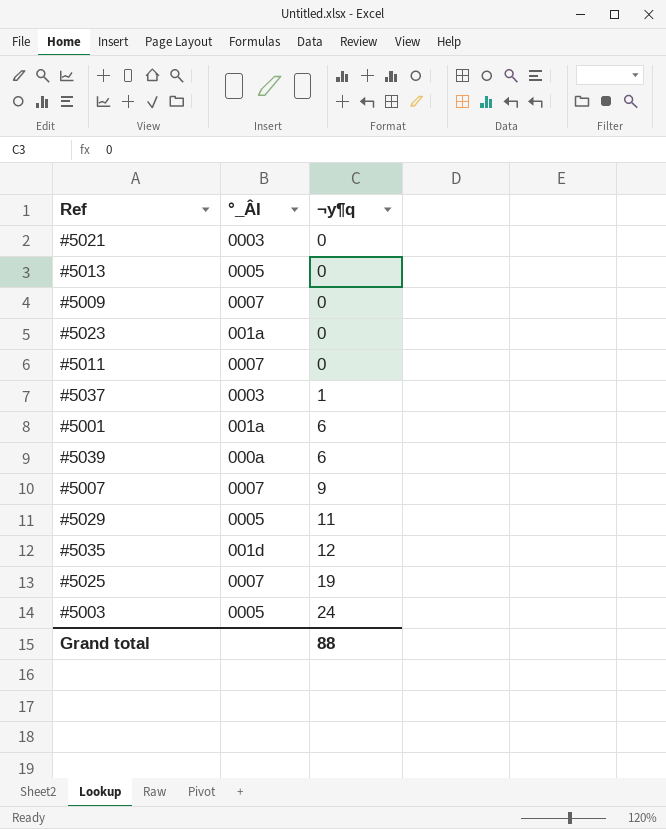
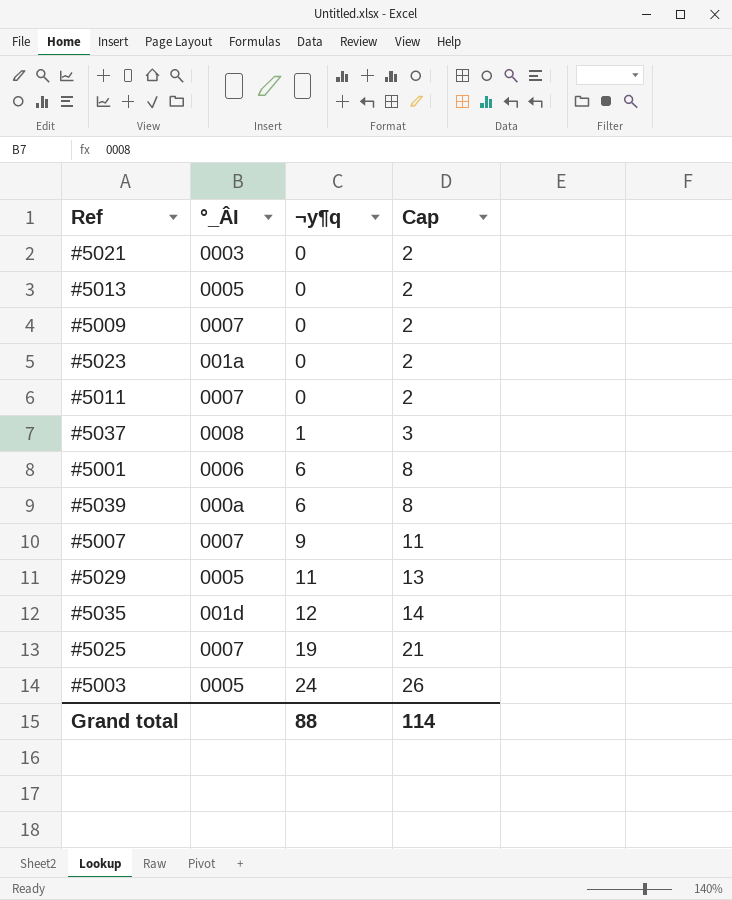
column Cap | formula: none -> [¬y¶q] + 2
#5037 | °_ÂI: 0003 -> 0008
#5001 | °_ÂI: 001a -> 0006

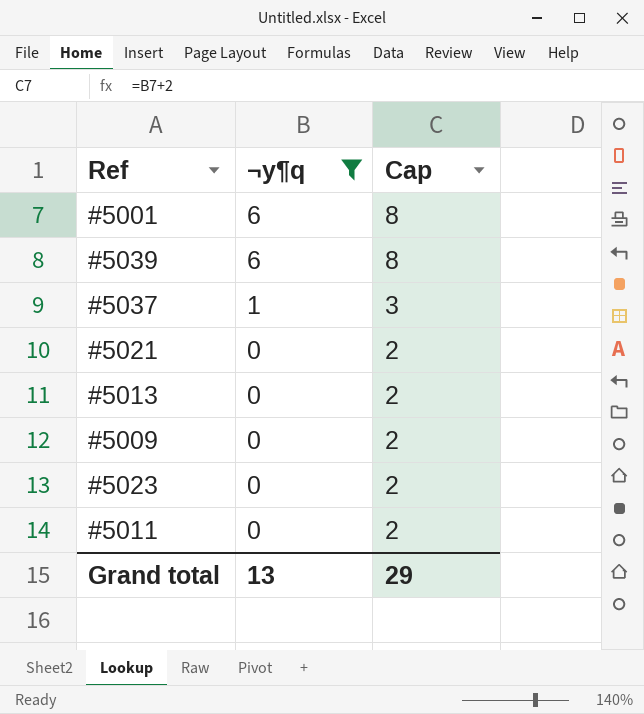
filter: none -> ¬y¶q <= 6
row order: ¬y¶q ascending -> ¬y¶q descending
column °_ÂI | position: 2 -> none
Grand total | ¬y¶q: 88 -> 13
Grand total | Cap: 114 -> 29

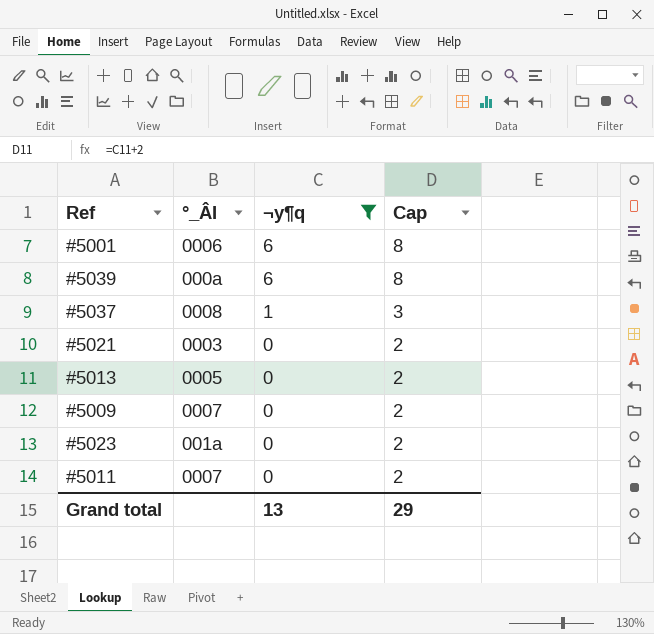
column °_ÂI | position: none -> 2

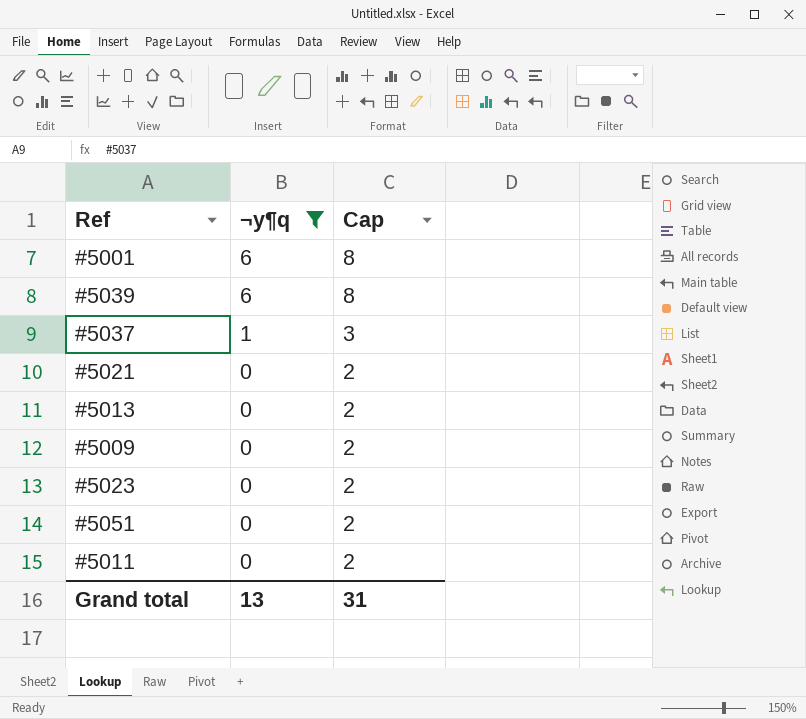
column °_ÂI | position: 2 -> none
row #5051: none -> 0 | 2
Grand total | Cap: 29 -> 31

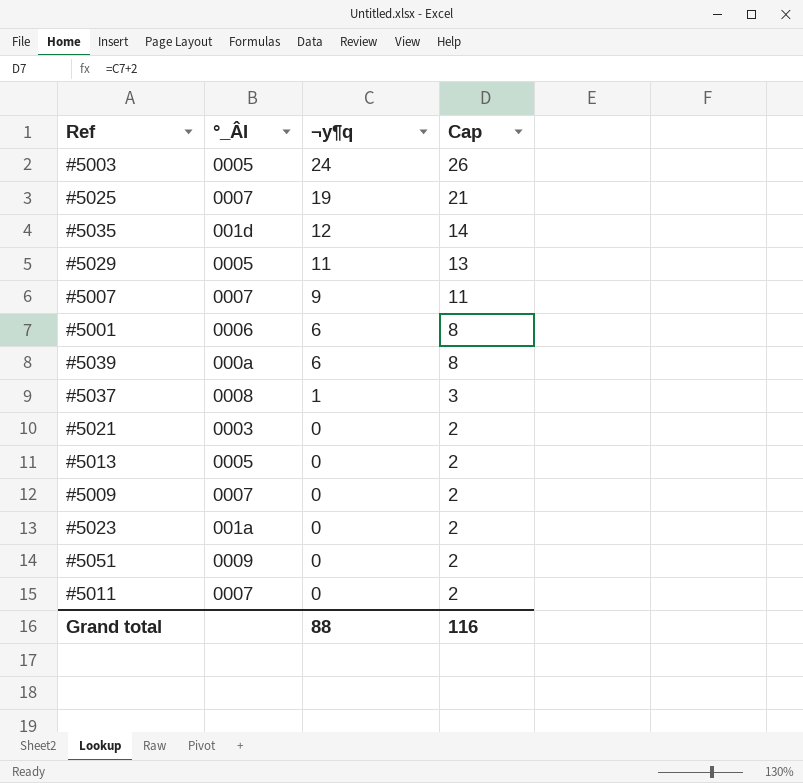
filter: ¬y¶q <= 6 -> none
column °_ÂI | position: none -> 2
Grand total | ¬y¶q: 13 -> 88
Grand total | Cap: 31 -> 116

